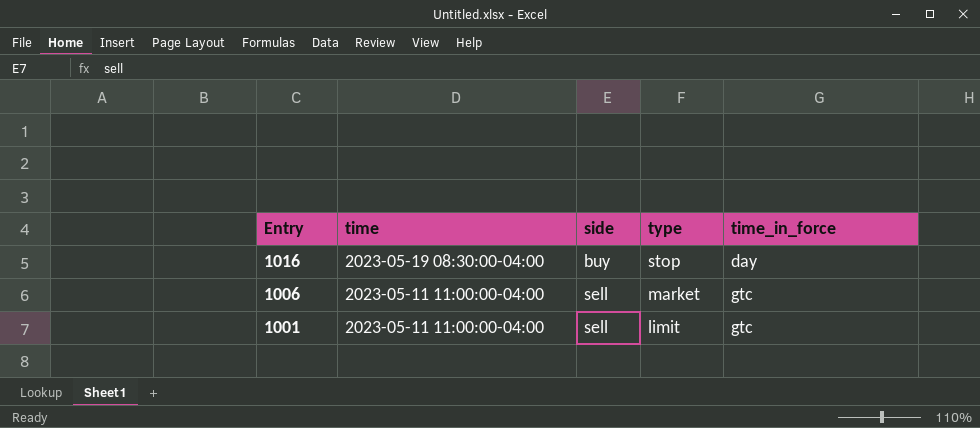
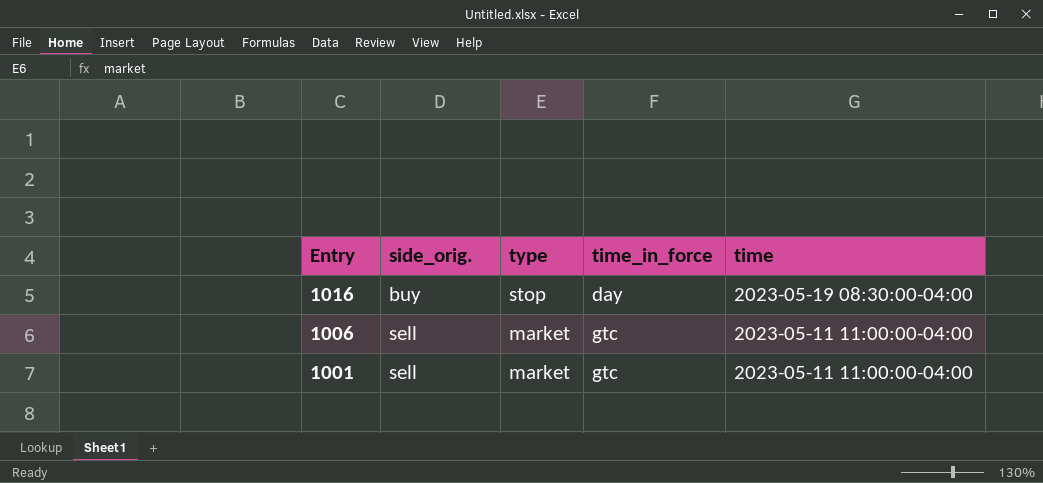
column name: side -> side_orig.
column time | position: 2 -> 5
1001 | type: limit -> market

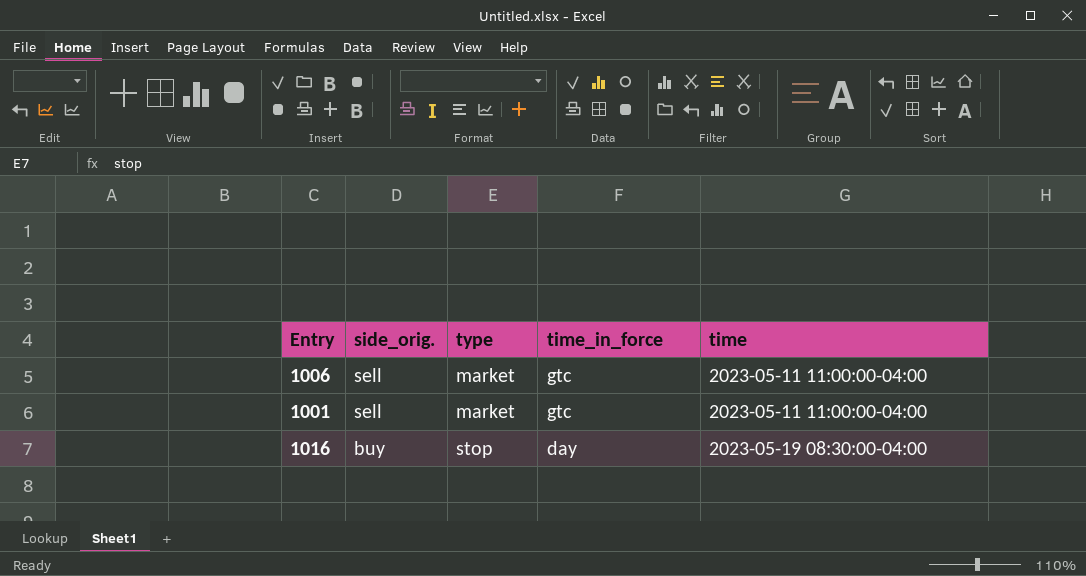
row order: Entry descending -> side_orig. descending

